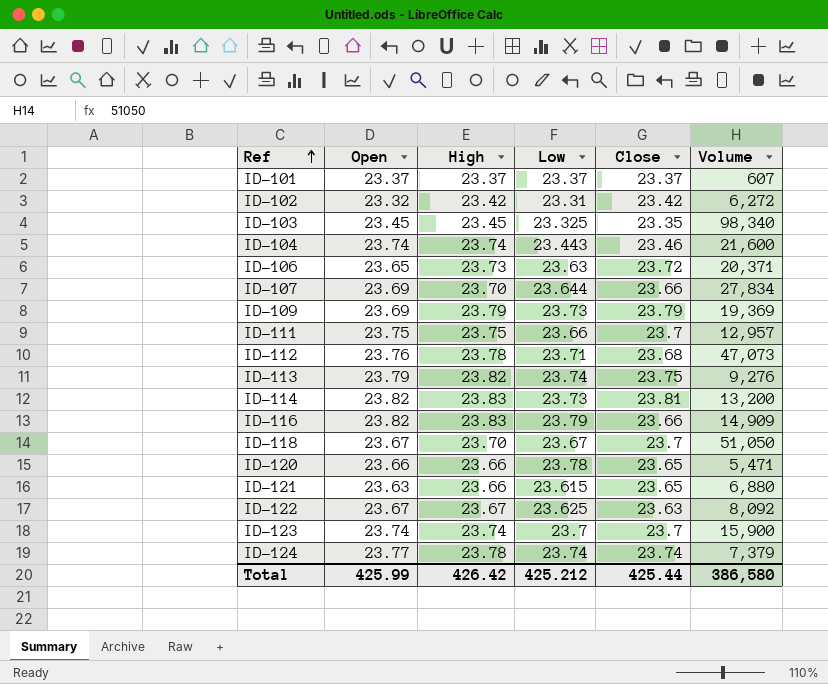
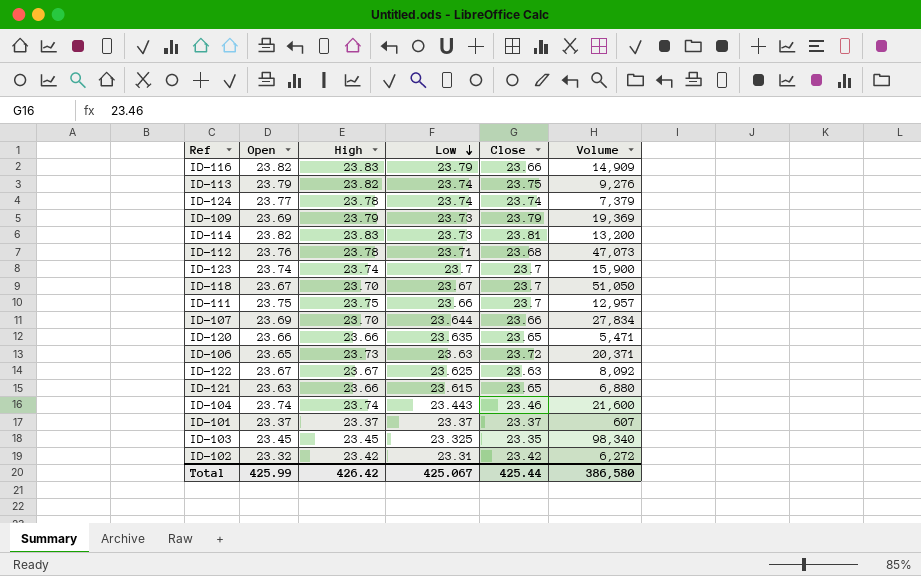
row order: Ref ascending -> Low descending
ID-120 | Low: 23.78 -> 23.635
Total | Low: 425.212 -> 425.067

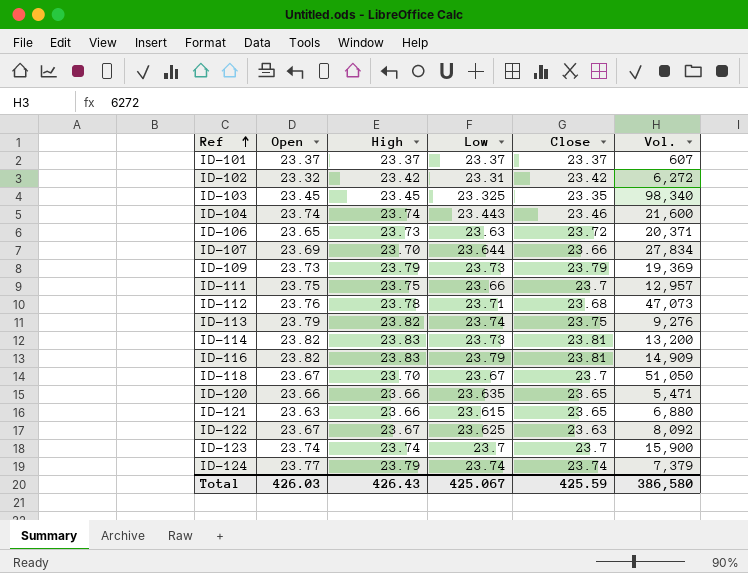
row order: Low descending -> Ref ascending
column name: Volume -> Vol.
ID-109 | Open: 23.69 -> 23.73
ID-116 | Close: 23.66 -> 23.81
ID-124 | High: 23.78 -> 23.79
Total | Open: 425.99 -> 426.03
Total | High: 426.42 -> 426.43
Total | Close: 425.44 -> 425.59

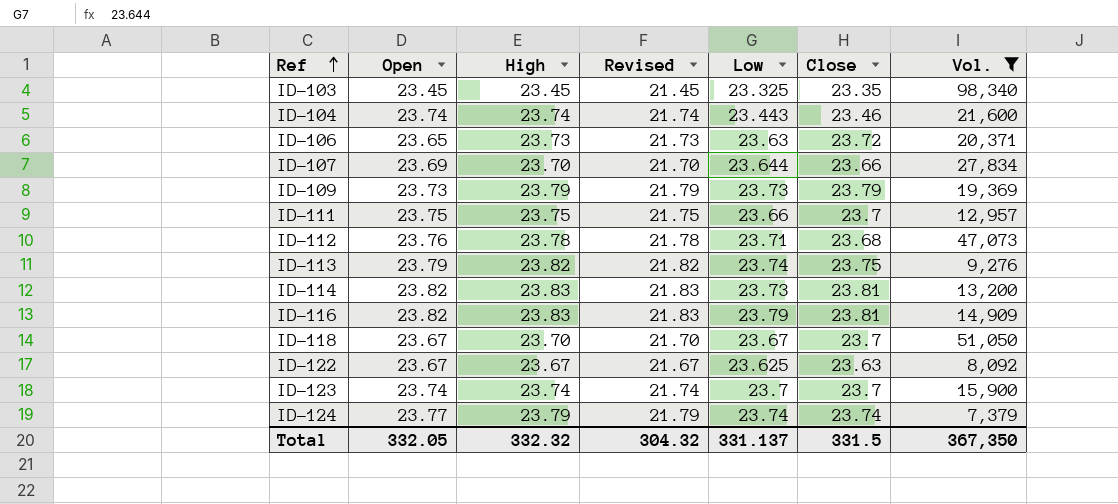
filter: none -> Vol. >= 7,379
column Revised | formula: none -> [High] - 2
Total | Open: 426.03 -> 332.05
Total | High: 426.43 -> 332.32
Total | Low: 425.067 -> 331.137
Total | Close: 425.59 -> 331.5
Total | Vol.: 386,580 -> 367,350

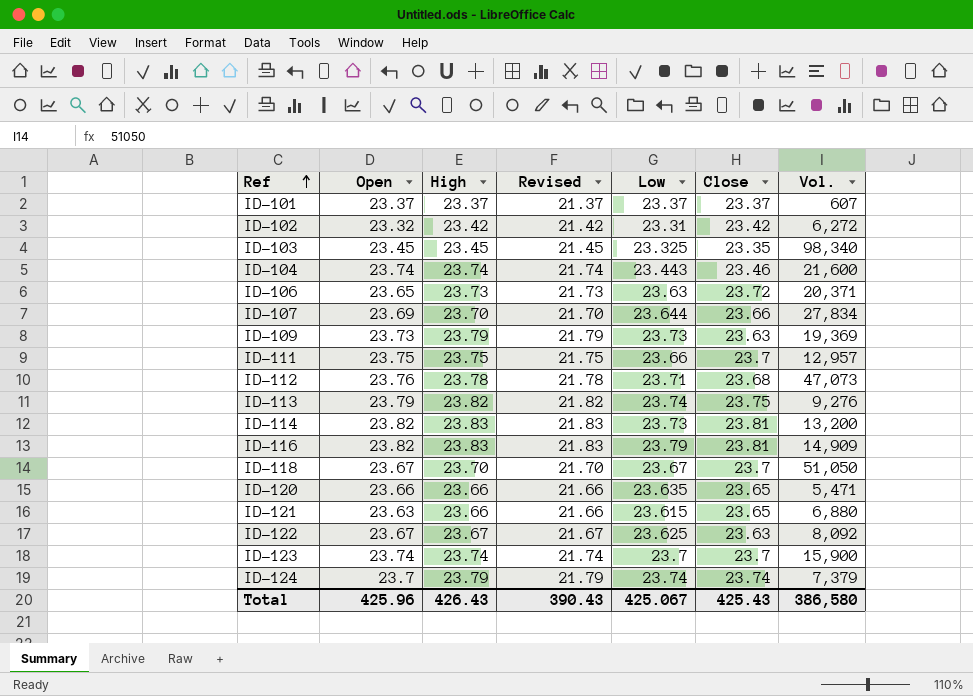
filter: Vol. >= 7,379 -> none
ID-109 | Close: 23.79 -> 23.63
ID-124 | Open: 23.77 -> 23.7
Total | Open: 332.05 -> 425.96
Total | High: 332.32 -> 426.43
Total | Revised: 304.32 -> 390.43
Total | Low: 331.137 -> 425.067
Total | Close: 331.5 -> 425.43
Total | Vol.: 367,350 -> 386,580

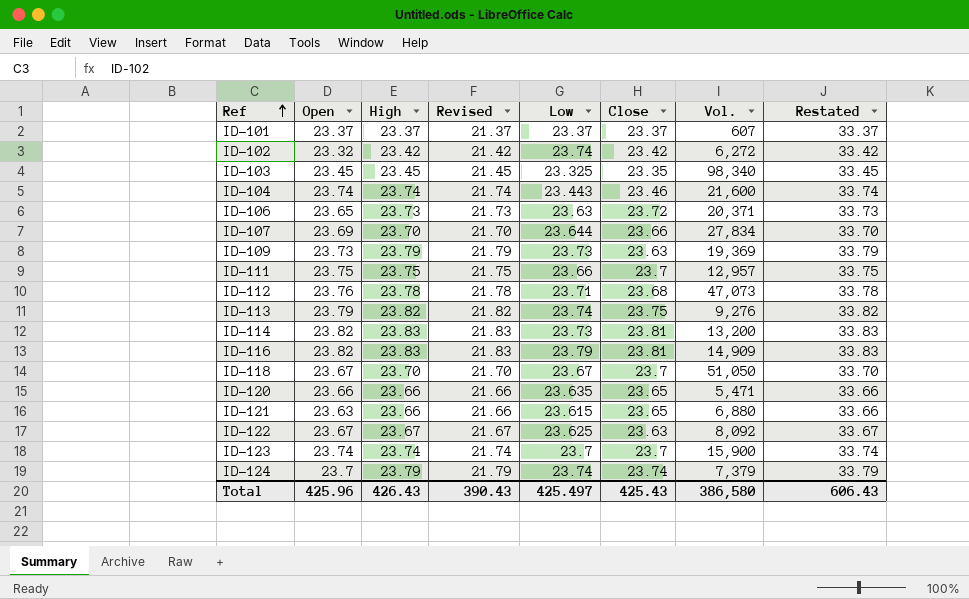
column Restated | formula: none -> [High] + 10
ID-102 | Low: 23.31 -> 23.74
Total | Low: 425.067 -> 425.497

